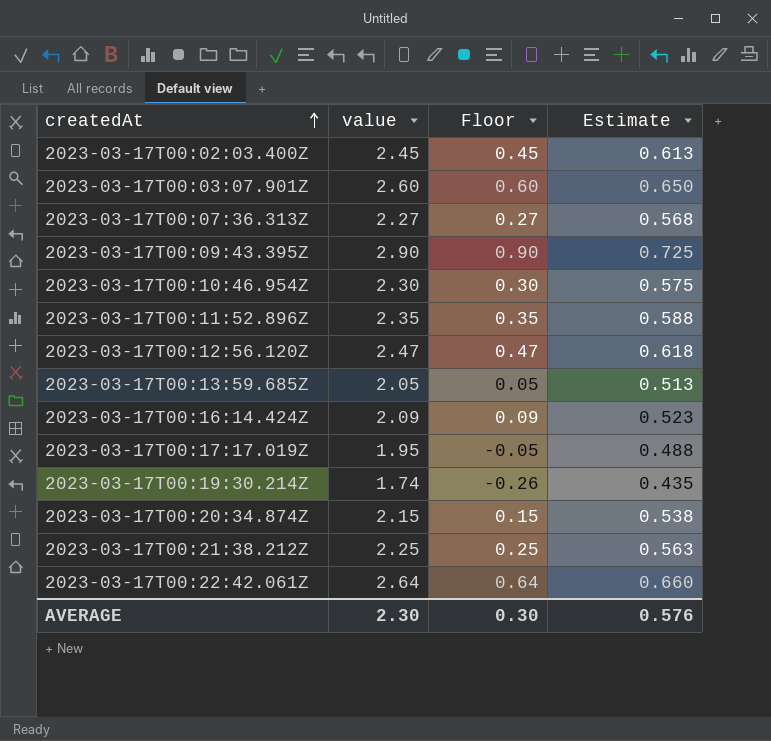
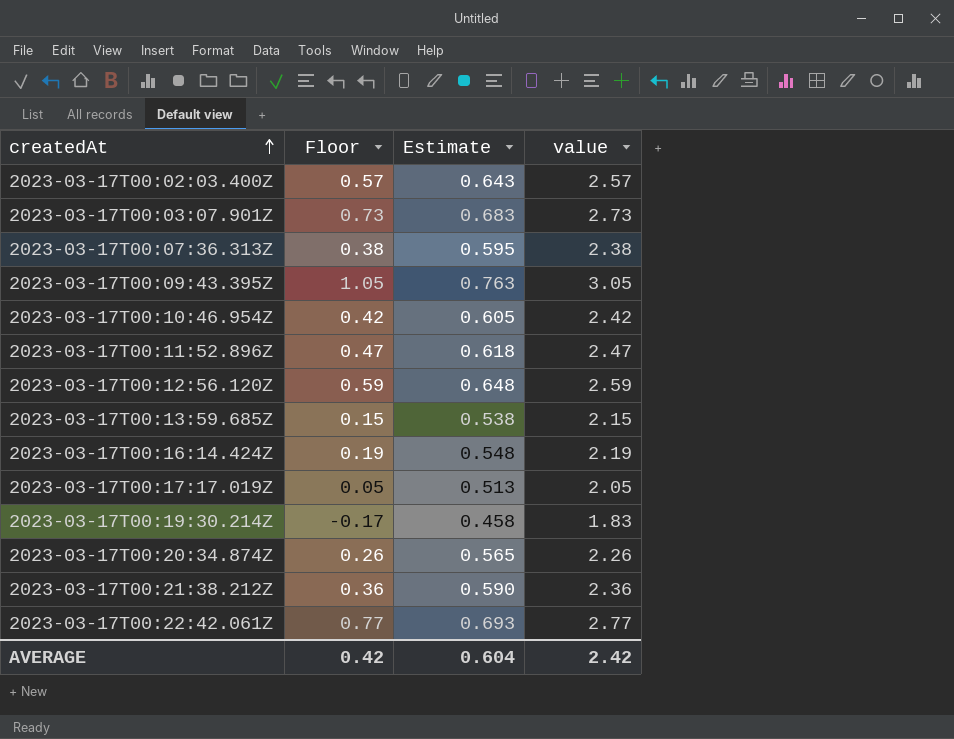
column value | position: 2 -> 4
2023-03-17T00:02:03.400Z | Floor: 0.45 -> 0.57
2023-03-17T00:02:03.400Z | Estimate: 0.613 -> 0.643
2023-03-17T00:02:03.400Z | value: 2.45 -> 2.57
2023-03-17T00:03:07.901Z | Floor: 0.60 -> 0.73
2023-03-17T00:03:07.901Z | Estimate: 0.650 -> 0.683
2023-03-17T00:03:07.901Z | value: 2.60 -> 2.73
2023-03-17T00:07:36.313Z | Floor: 0.27 -> 0.38
2023-03-17T00:07:36.313Z | Estimate: 0.568 -> 0.595
2023-03-17T00:07:36.313Z | value: 2.27 -> 2.38
2023-03-17T00:09:43.395Z | Floor: 0.90 -> 1.05
2023-03-17T00:09:43.395Z | Estimate: 0.725 -> 0.763
2023-03-17T00:09:43.395Z | value: 2.90 -> 3.05
2023-03-17T00:10:46.954Z | Floor: 0.30 -> 0.42
2023-03-17T00:10:46.954Z | Estimate: 0.575 -> 0.605
2023-03-17T00:10:46.954Z | value: 2.30 -> 2.42
2023-03-17T00:11:52.896Z | Floor: 0.35 -> 0.47
2023-03-17T00:11:52.896Z | Estimate: 0.588 -> 0.618
2023-03-17T00:11:52.896Z | value: 2.35 -> 2.47
2023-03-17T00:12:56.120Z | Floor: 0.47 -> 0.59
2023-03-17T00:12:56.120Z | Estimate: 0.618 -> 0.648
2023-03-17T00:12:56.120Z | value: 2.47 -> 2.59
2023-03-17T00:13:59.685Z | Floor: 0.05 -> 0.15
2023-03-17T00:13:59.685Z | Estimate: 0.513 -> 0.538
2023-03-17T00:13:59.685Z | value: 2.05 -> 2.15
2023-03-17T00:16:14.424Z | Floor: 0.09 -> 0.19
2023-03-17T00:16:14.424Z | Estimate: 0.523 -> 0.548
2023-03-17T00:16:14.424Z | value: 2.09 -> 2.19
2023-03-17T00:17:17.019Z | Floor: -0.05 -> 0.05
2023-03-17T00:17:17.019Z | Estimate: 0.488 -> 0.513
2023-03-17T00:17:17.019Z | value: 1.95 -> 2.05
2023-03-17T00:19:30.214Z | Floor: -0.26 -> -0.17
2023-03-17T00:19:30.214Z | Estimate: 0.435 -> 0.458
2023-03-17T00:19:30.214Z | value: 1.74 -> 1.83
2023-03-17T00:20:34.874Z | Floor: 0.15 -> 0.26
2023-03-17T00:20:34.874Z | Estimate: 0.538 -> 0.565
2023-03-17T00:20:34.874Z | value: 2.15 -> 2.26
2023-03-17T00:21:38.212Z | Floor: 0.25 -> 0.36
2023-03-17T00:21:38.212Z | Estimate: 0.563 -> 0.590
2023-03-17T00:21:38.212Z | value: 2.25 -> 2.36
2023-03-17T00:22:42.061Z | Floor: 0.64 -> 0.77
2023-03-17T00:22:42.061Z | Estimate: 0.660 -> 0.693
2023-03-17T00:22:42.061Z | value: 2.64 -> 2.77
AVERAGE | Floor: 0.30 -> 0.42
AVERAGE | Estimate: 0.576 -> 0.604
AVERAGE | value: 2.30 -> 2.42

